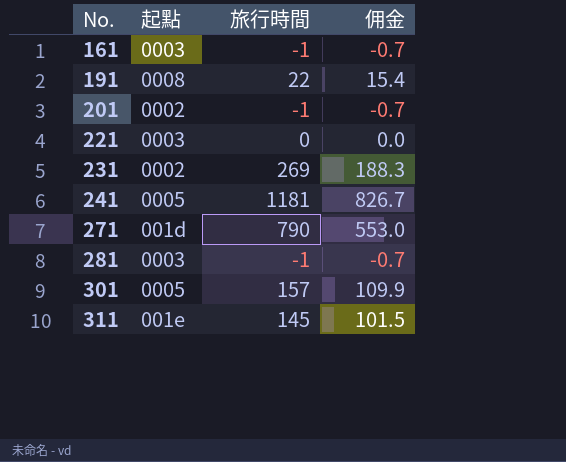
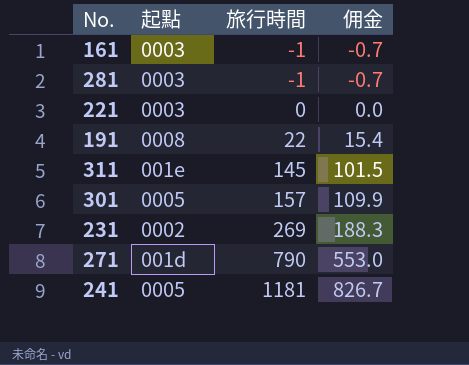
row order: No. ascending -> 旅行時間 ascending
row 201: 0002 | -1 | -0.7 -> none

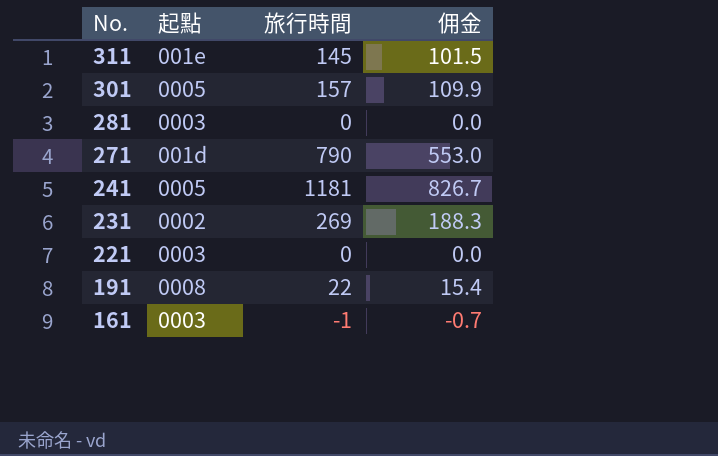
row order: 旅行時間 ascending -> No. descending
281 | 旅行時間: -1 -> 0
281 | 佣金: -0.7 -> 0.0

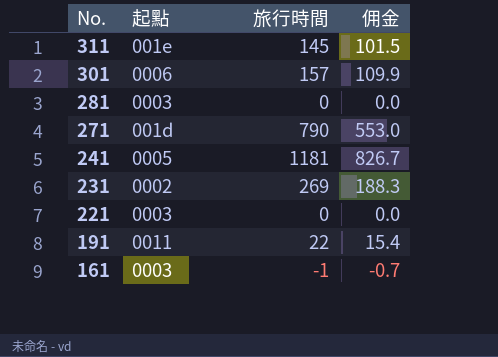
301 | 起點: 0005 -> 0006
191 | 起點: 0008 -> 0011

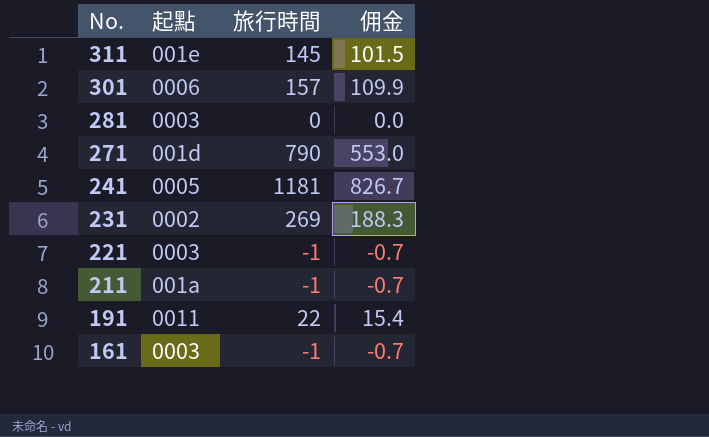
221 | 旅行時間: 0 -> -1
221 | 佣金: 0.0 -> -0.7
row 211: none -> 001a | -1 | -0.7

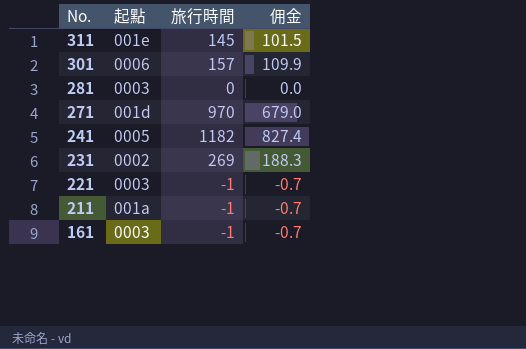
row 191: 0011 | 22 | 15.4 -> none
271 | 旅行時間: 790 -> 970
271 | 佣金: 553.0 -> 679.0
241 | 旅行時間: 1181 -> 1182
241 | 佣金: 826.7 -> 827.4

